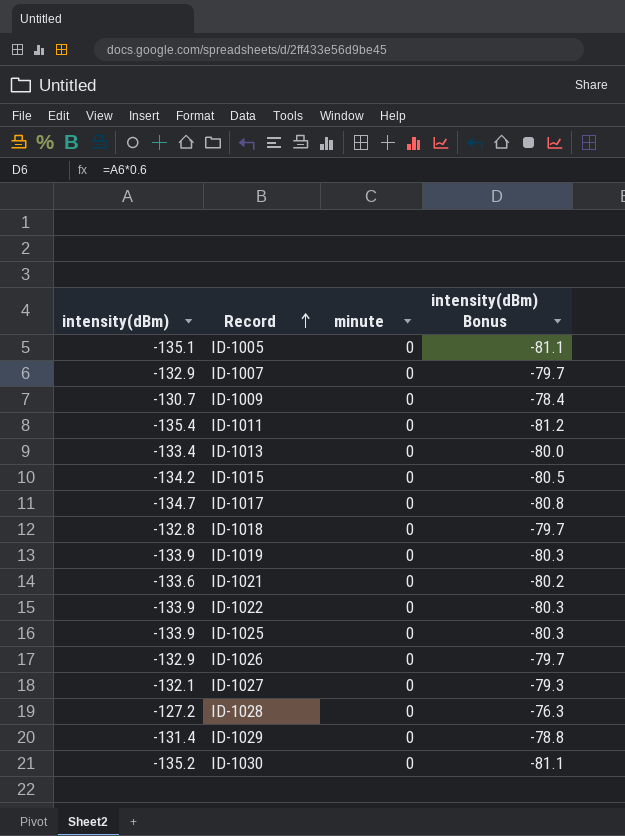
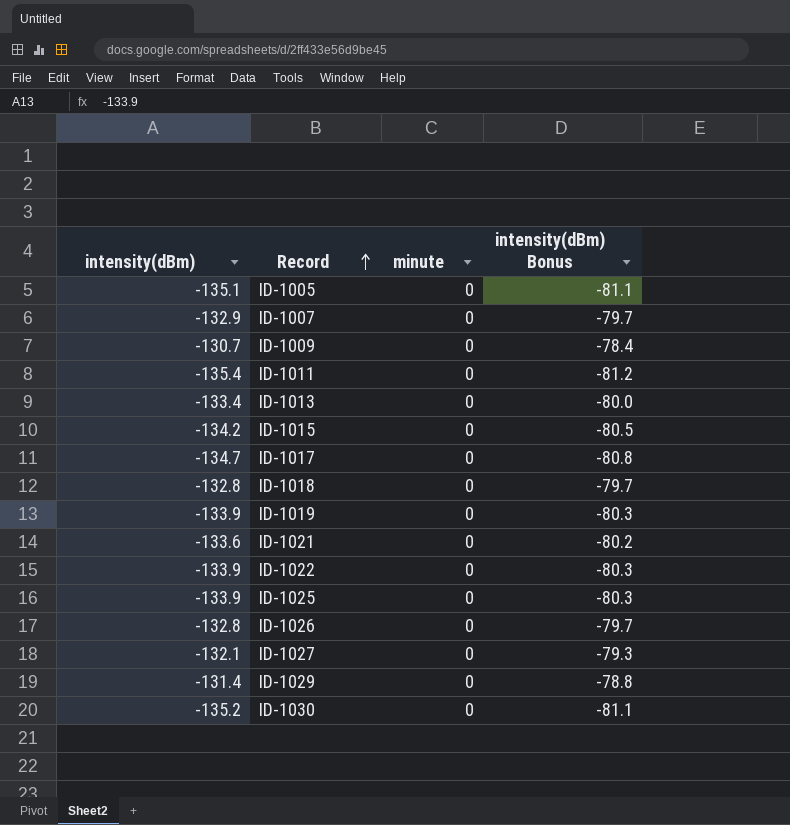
row ID-1028: -127.2 | 0 | -76.3 -> none
ID-1026 | intensity(dBm): -132.9 -> -132.8

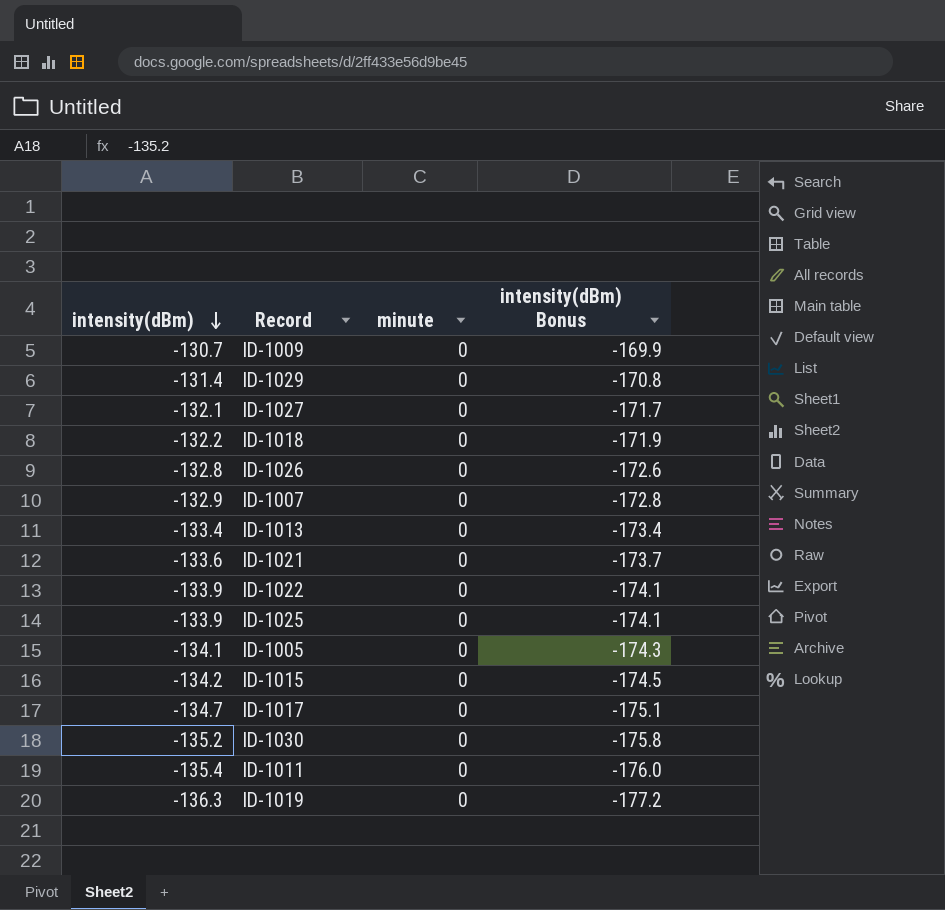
row order: Record ascending -> intensity(dBm) descending
column intensity(dBm) Bonus | formula: [intensity(dBm)] * 0.6 -> [intensity(dBm)] * 1.3
ID-1018 | intensity(dBm): -132.8 -> -132.2
ID-1005 | intensity(dBm): -135.1 -> -134.1
ID-1019 | intensity(dBm): -133.9 -> -136.3

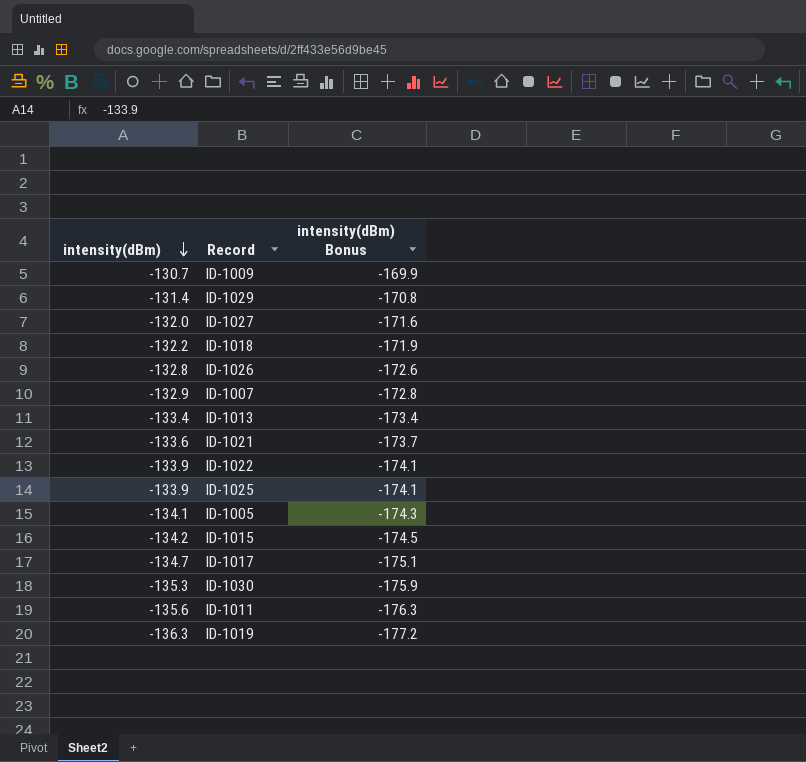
column minute | position: 3 -> none
ID-1027 | intensity(dBm): -132.1 -> -132.0
ID-1027 | intensity(dBm) Bonus: -171.7 -> -171.6
ID-1030 | intensity(dBm): -135.2 -> -135.3
ID-1030 | intensity(dBm) Bonus: -175.8 -> -175.9
ID-1011 | intensity(dBm): -135.4 -> -135.6
ID-1011 | intensity(dBm) Bonus: -176.0 -> -176.3

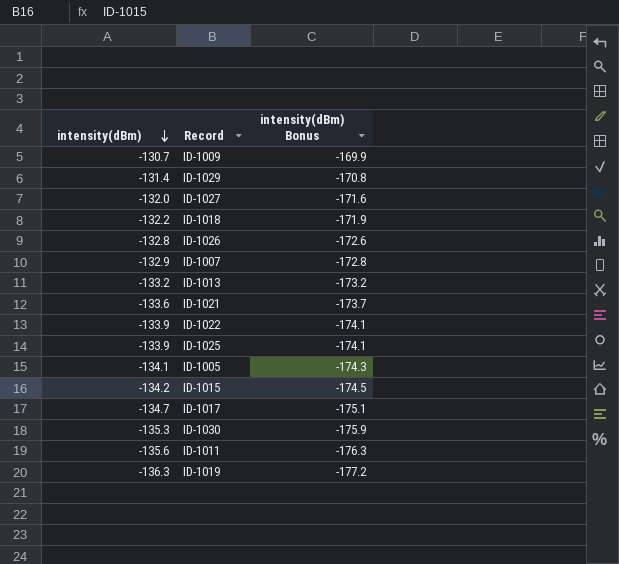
ID-1013 | intensity(dBm): -133.4 -> -133.2
ID-1013 | intensity(dBm) Bonus: -173.4 -> -173.2

